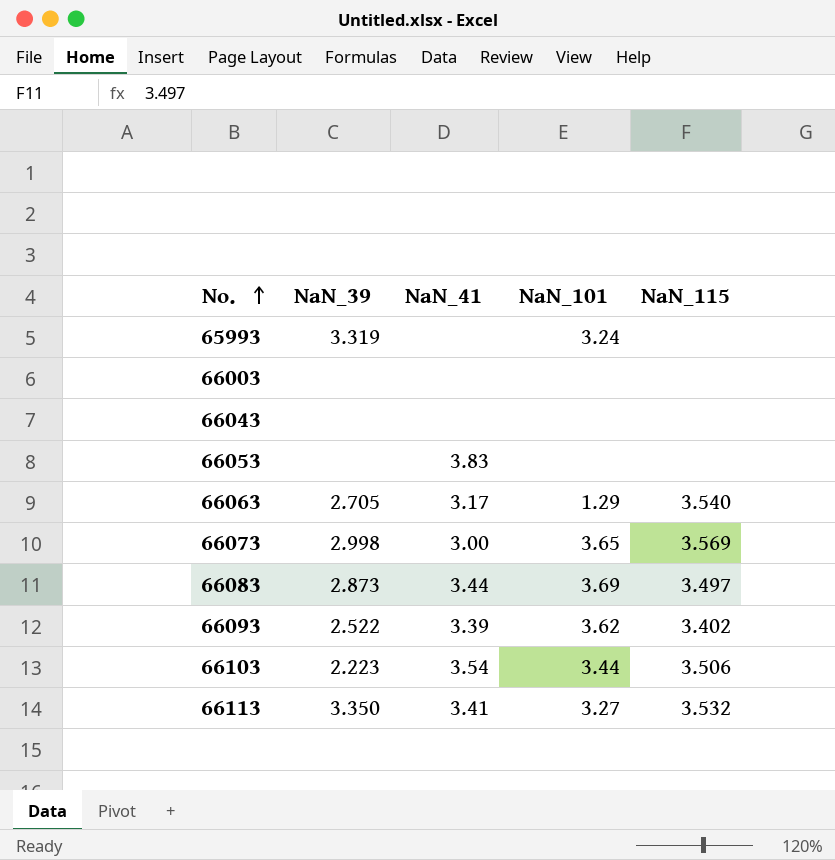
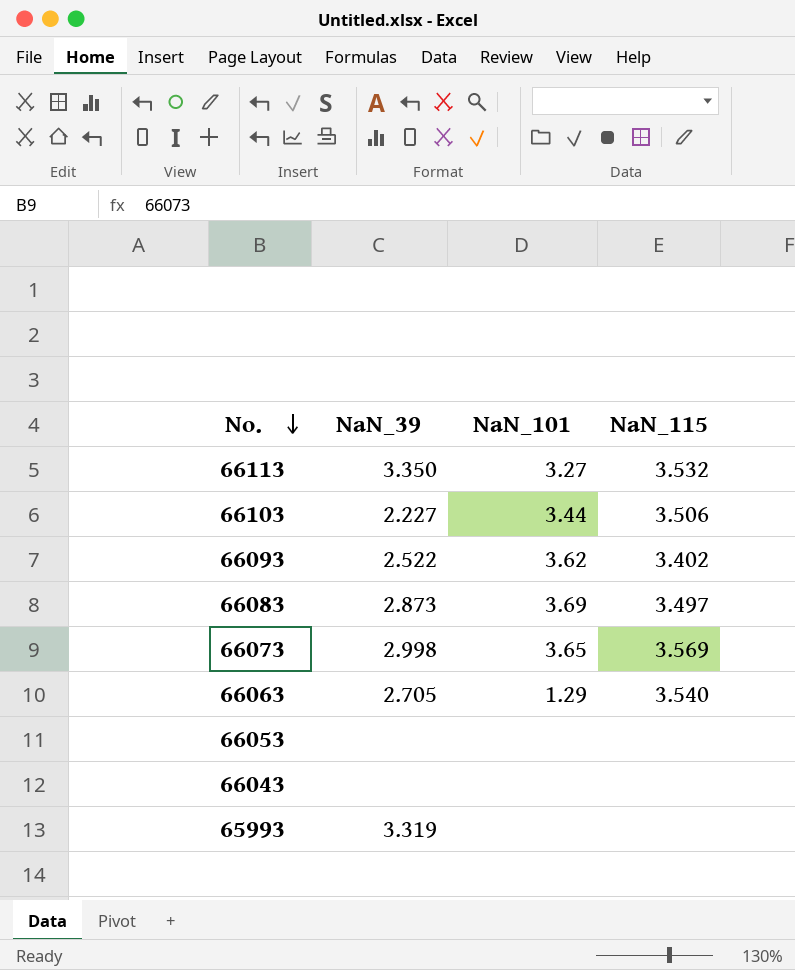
row order: No. ascending -> No. descending
column NaN_41 | position: 3 -> none
row 66003: none | none | none | none -> none
66103 | NaN_39: 2.223 -> 2.227
65993 | NaN_101: 3.24 -> none

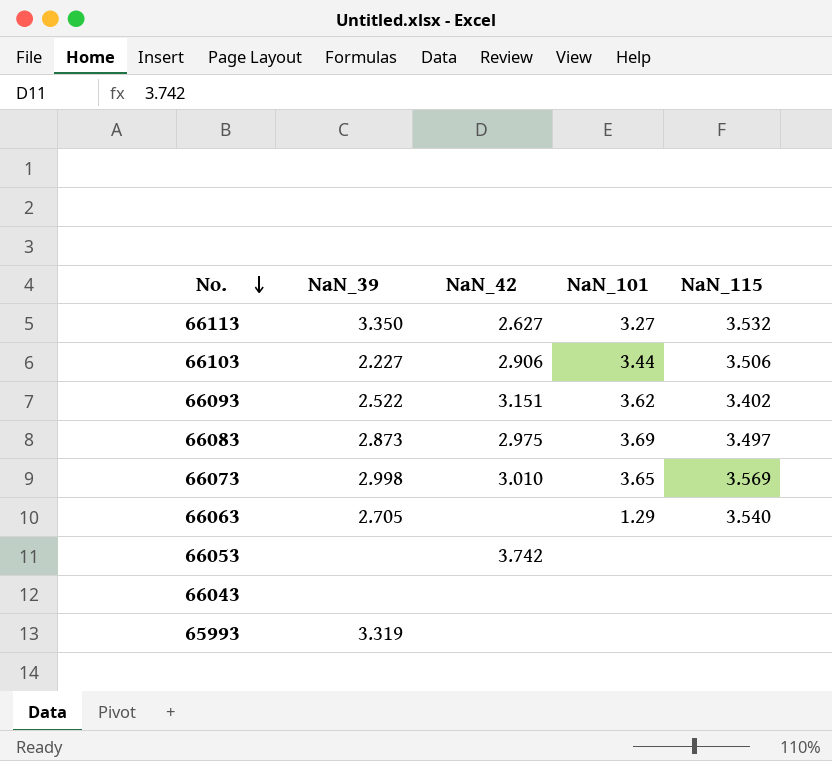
column NaN_42 | position: none -> 3

